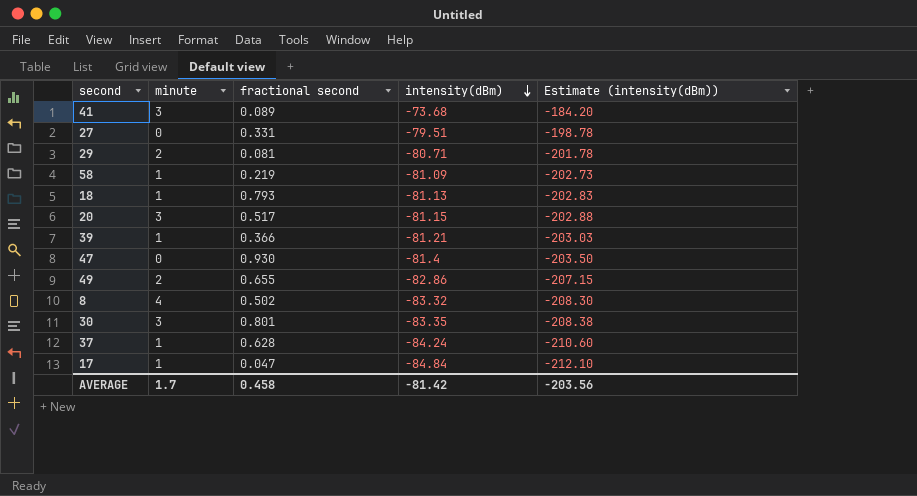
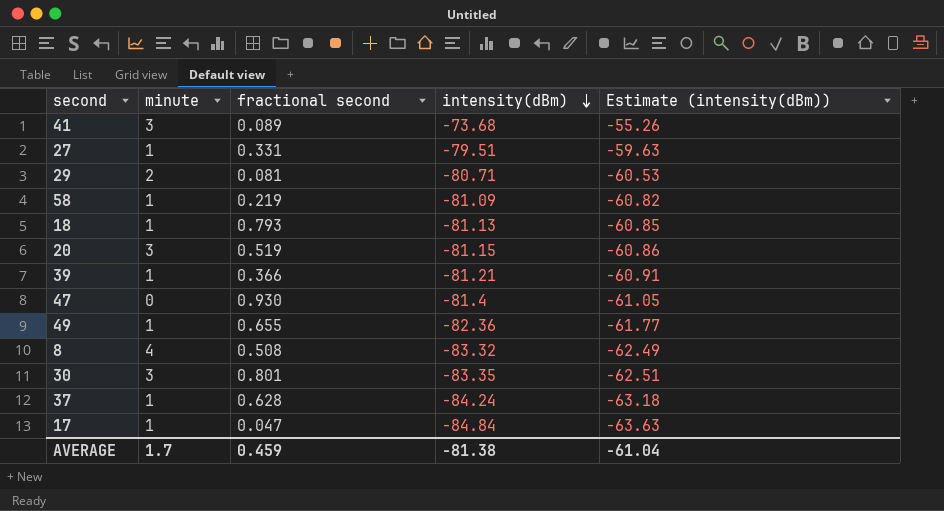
column Estimate (intensity(dBm)) | formula: [intensity(dBm)] * 2.5 -> [intensity(dBm)] * 0.75
27 | minute: 0 -> 1
20 | fractional second: 0.517 -> 0.519
49 | minute: 2 -> 1
49 | intensity(dBm): -82.86 -> -82.36
8 | fractional second: 0.502 -> 0.508
AVERAGE | fractional second: 0.458 -> 0.459
AVERAGE | intensity(dBm): -81.42 -> -81.38
AVERAGE | Estimate (intensity(dBm)): -203.56 -> -61.04

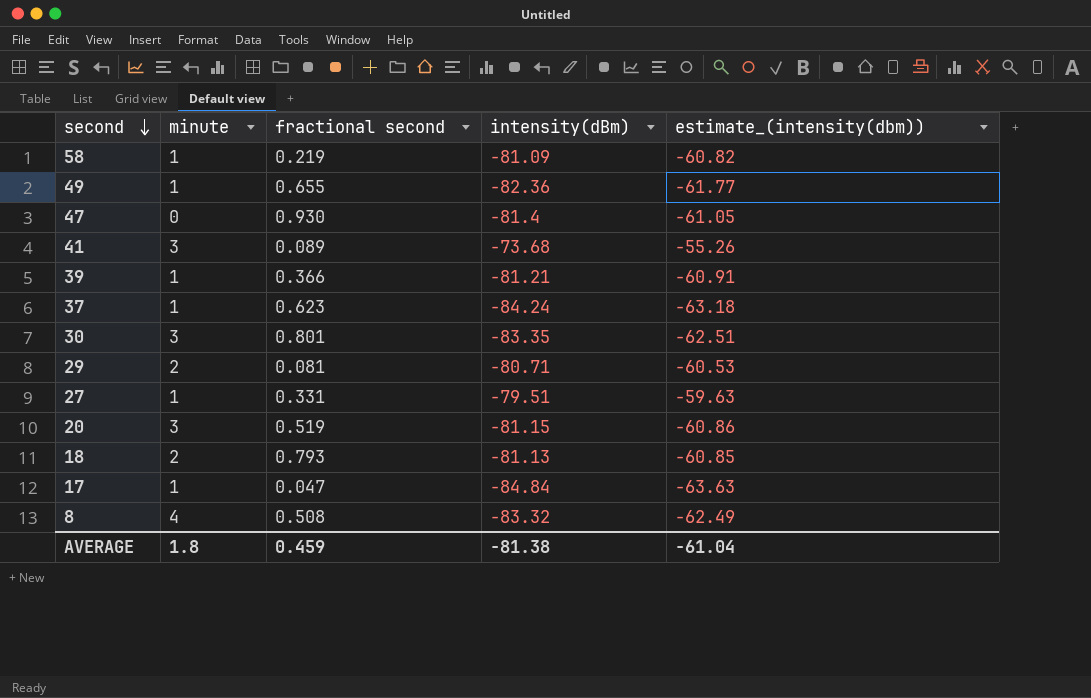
row order: intensity(dBm) descending -> second descending
column name: Estimate (intensity(dBm)) -> estimate_(intensity(dbm))
37 | fractional second: 0.628 -> 0.623
18 | minute: 1 -> 2
AVERAGE | minute: 1.7 -> 1.8

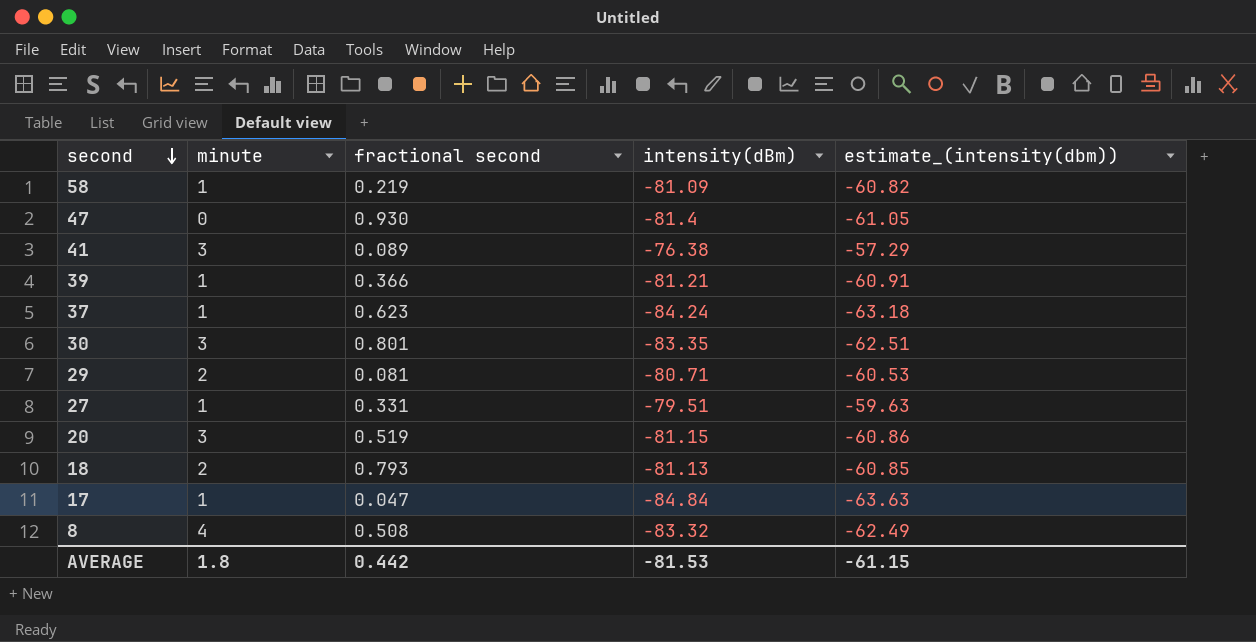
row 49: 1 | 0.655 | -82.36 | -61.77 -> none
41 | intensity(dBm): -73.68 -> -76.38
41 | estimate_(intensity(dbm)): -55.26 -> -57.29
AVERAGE | fractional second: 0.459 -> 0.442
AVERAGE | intensity(dBm): -81.38 -> -81.53
AVERAGE | estimate_(intensity(dbm)): -61.04 -> -61.15

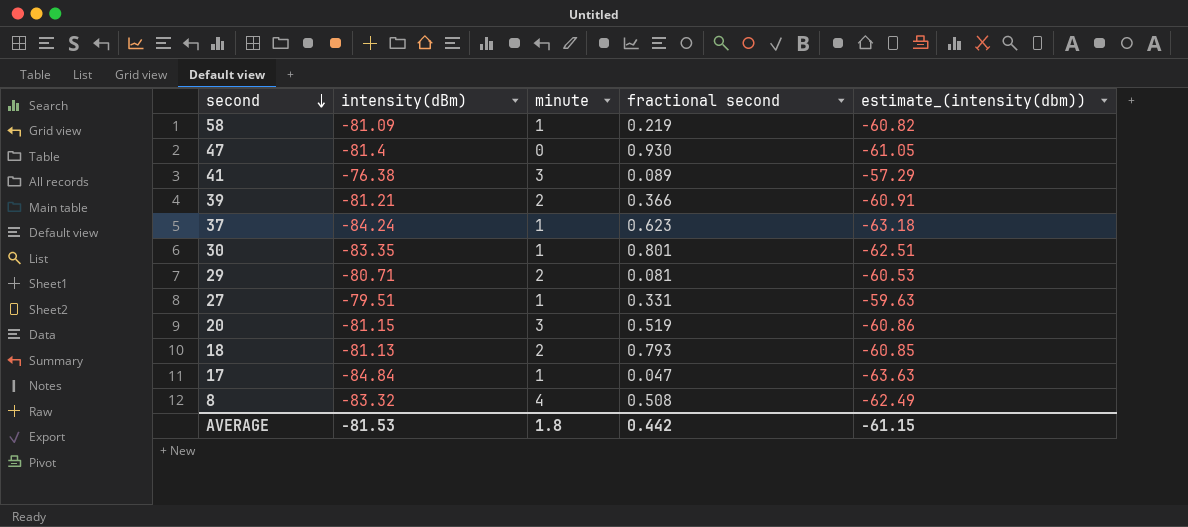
column intensity(dBm) | position: 4 -> 2
39 | minute: 1 -> 2
30 | minute: 3 -> 1

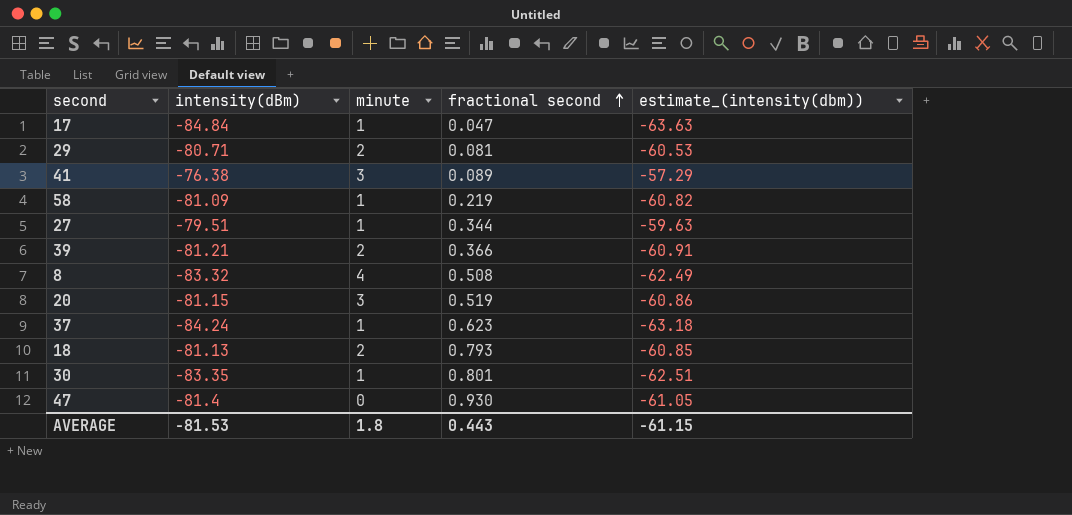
row order: second descending -> fractional second ascending
27 | fractional second: 0.331 -> 0.344
AVERAGE | fractional second: 0.442 -> 0.443

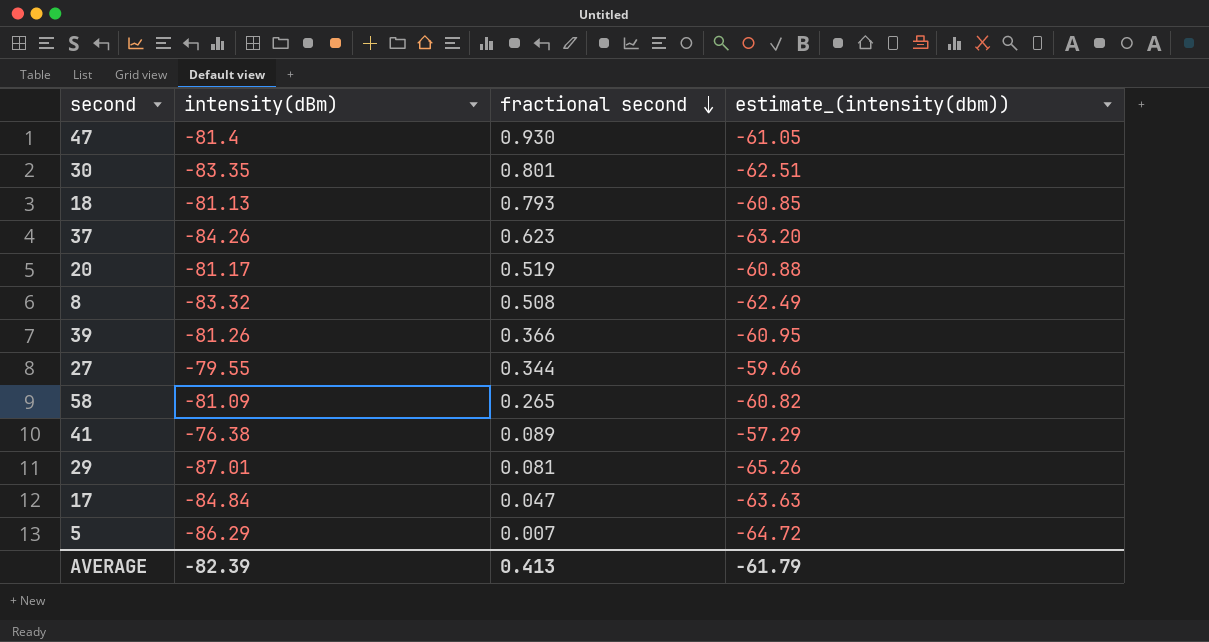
row order: fractional second ascending -> fractional second descending
column minute | position: 3 -> none
37 | intensity(dBm): -84.24 -> -84.26
37 | estimate_(intensity(dbm)): -63.18 -> -63.20
20 | intensity(dBm): -81.15 -> -81.17
20 | estimate_(intensity(dbm)): -60.86 -> -60.88
39 | intensity(dBm): -81.21 -> -81.26
39 | estimate_(intensity(dbm)): -60.91 -> -60.95
27 | intensity(dBm): -79.51 -> -79.55
27 | estimate_(intensity(dbm)): -59.63 -> -59.66
58 | fractional second: 0.219 -> 0.265
29 | intensity(dBm): -80.71 -> -87.01
29 | estimate_(intensity(dbm)): -60.53 -> -65.26
row 5: none -> -86.29 | 0.007 | -64.72
AVERAGE | intensity(dBm): -81.53 -> -82.39
AVERAGE | fractional second: 0.443 -> 0.413
AVERAGE | estimate_(intensity(dbm)): -61.15 -> -61.79

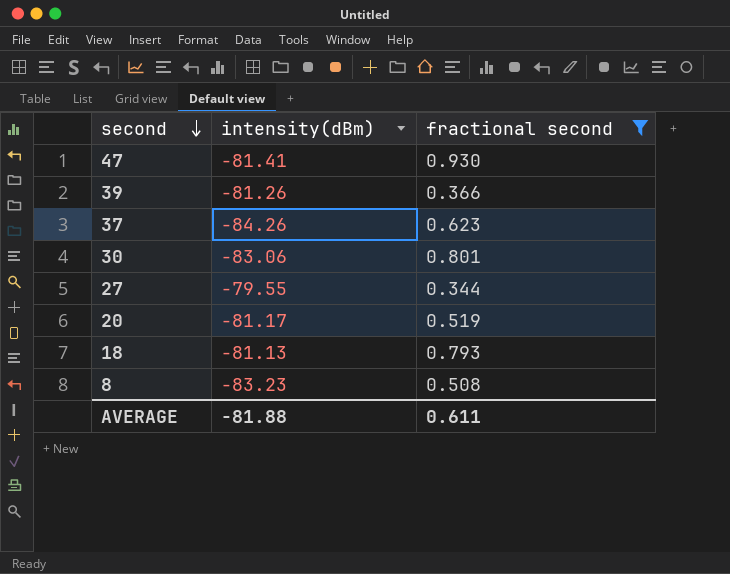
filter: none -> fractional second >= 0.344
row order: fractional second descending -> second descending
column estimate_(intensity(dbm)) | formula: [intensity(dBm)] * 0.75 -> none
47 | intensity(dBm): -81.4 -> -81.41
30 | intensity(dBm): -83.35 -> -83.06
8 | intensity(dBm): -83.32 -> -83.23
AVERAGE | intensity(dBm): -82.39 -> -81.88
AVERAGE | fractional second: 0.413 -> 0.611

